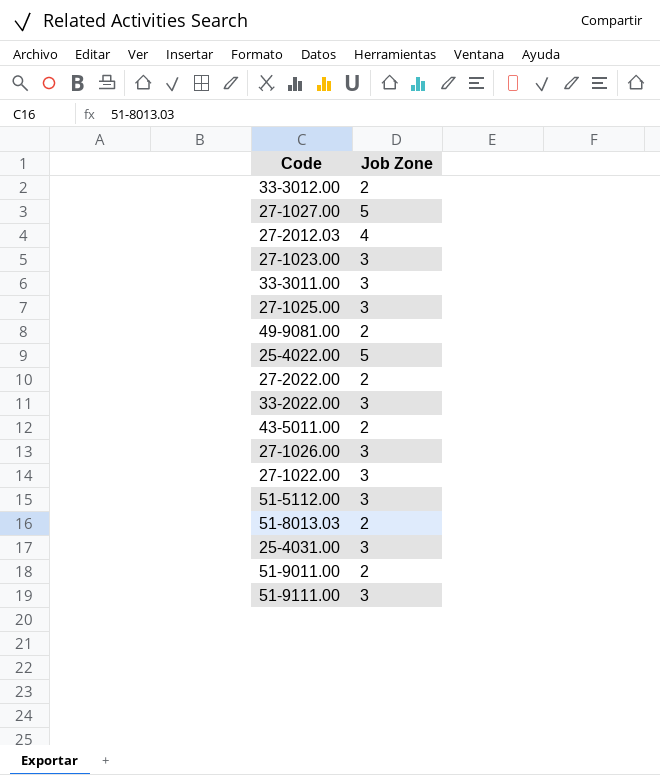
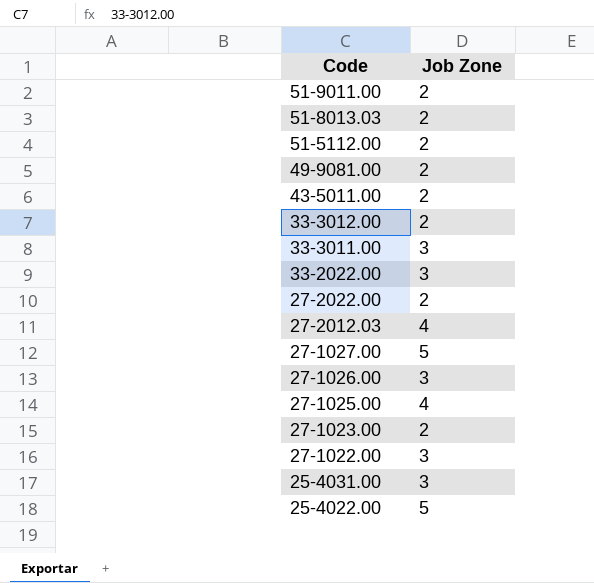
row order: none -> Code descending
row 51-9111.00: 3 -> none
51-5112.00 | Job Zone: 3 -> 2
27-1025.00 | Job Zone: 3 -> 4
27-1023.00 | Job Zone: 3 -> 2

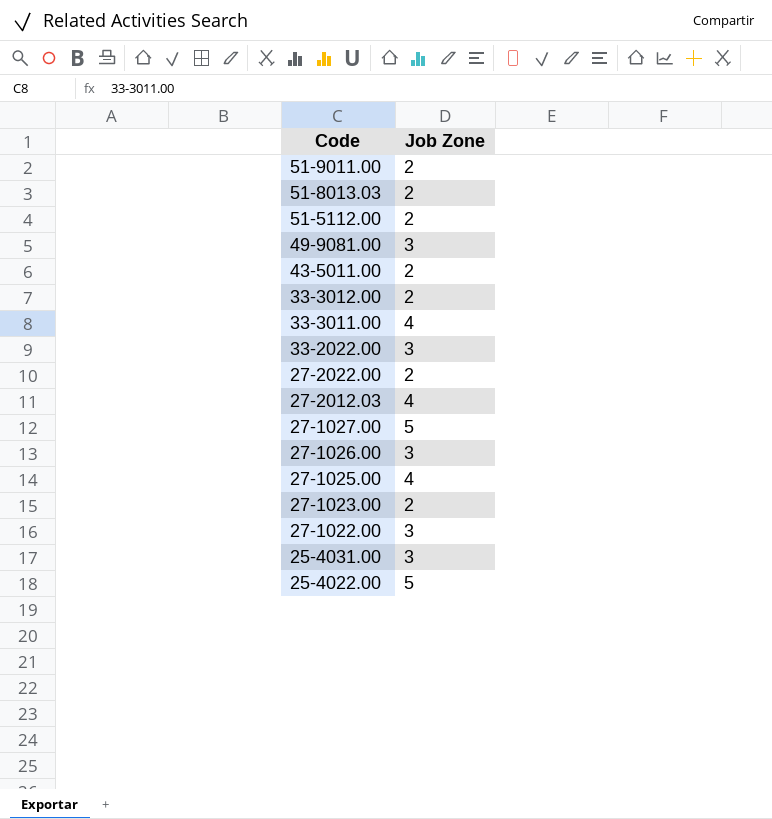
49-9081.00 | Job Zone: 2 -> 3
33-3011.00 | Job Zone: 3 -> 4

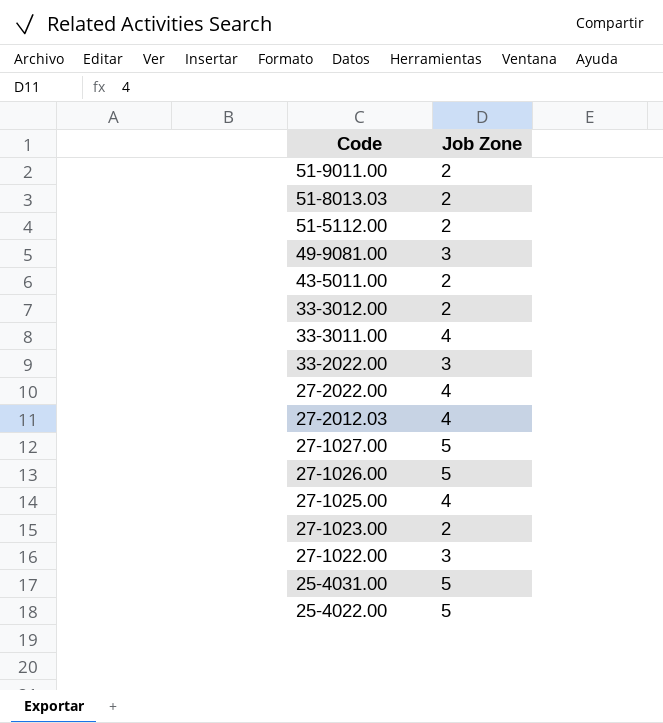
27-2022.00 | Job Zone: 2 -> 4
27-1026.00 | Job Zone: 3 -> 5
25-4031.00 | Job Zone: 3 -> 5

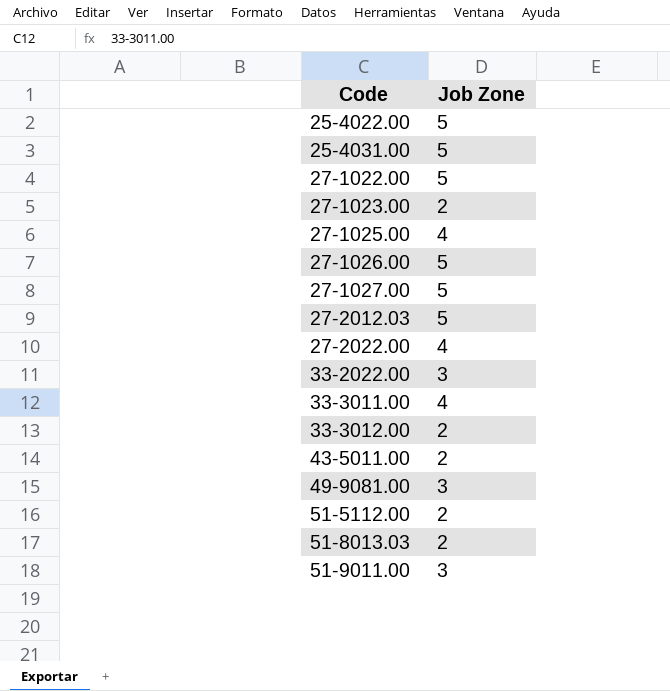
row order: Code descending -> Code ascending
27-1022.00 | Job Zone: 3 -> 5
27-2012.03 | Job Zone: 4 -> 5
51-9011.00 | Job Zone: 2 -> 3

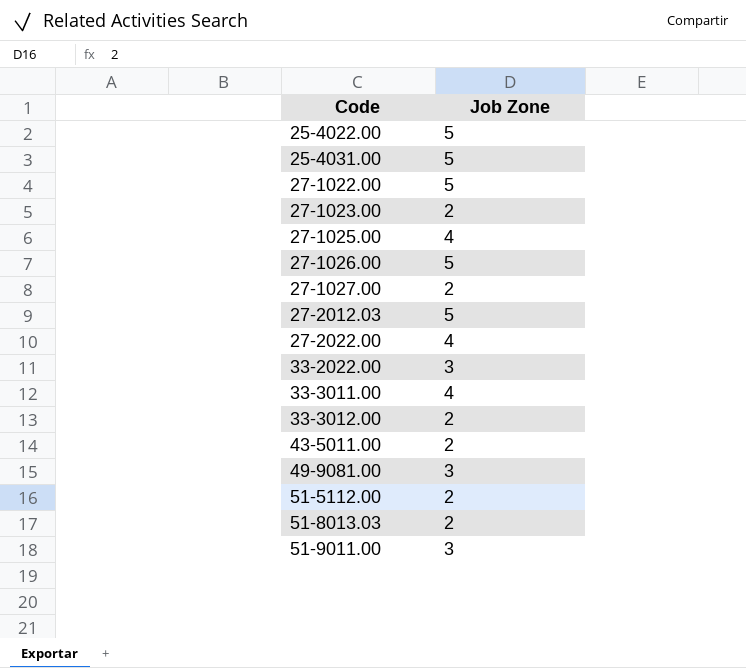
27-1027.00 | Job Zone: 5 -> 2

